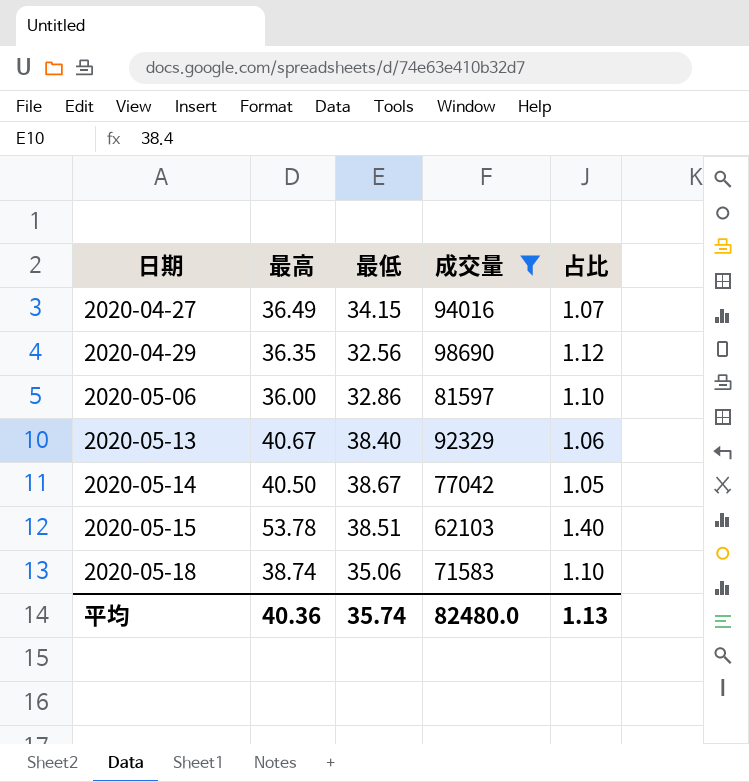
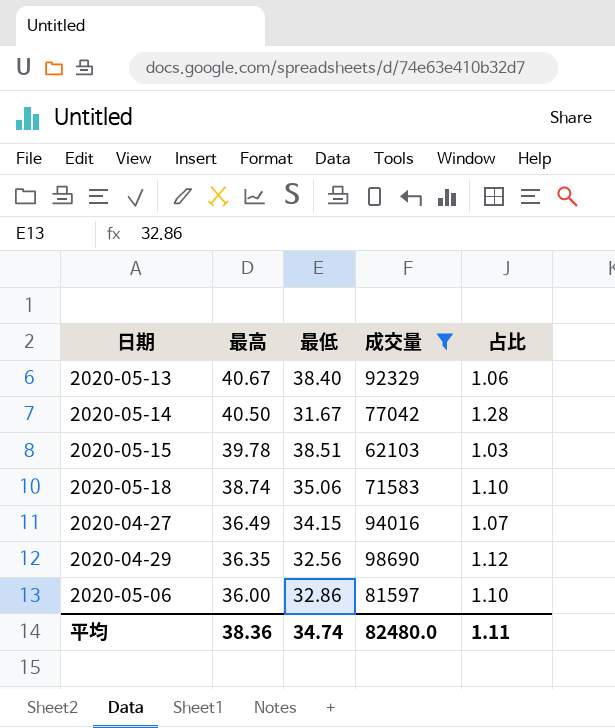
row order: 日期 ascending -> 最高 descending
2020-05-14 | 最低: 38.67 -> 31.67
2020-05-14 | 占比: 1.05 -> 1.28
2020-05-15 | 最高: 53.78 -> 39.78
2020-05-15 | 占比: 1.40 -> 1.03
平均 | 最高: 40.36 -> 38.36
平均 | 最低: 35.74 -> 34.74
平均 | 占比: 1.13 -> 1.11

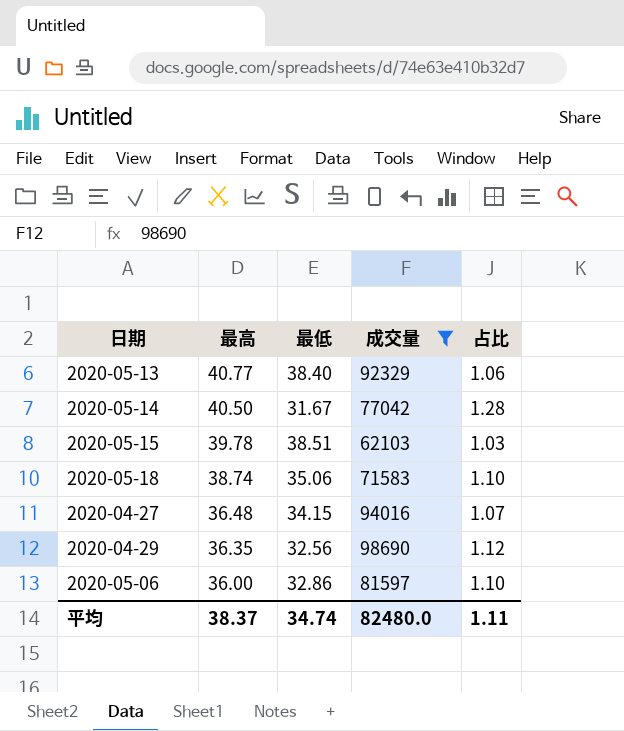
2020-05-13 | 最高: 40.67 -> 40.77
2020-04-27 | 最高: 36.49 -> 36.48
平均 | 最高: 38.36 -> 38.37

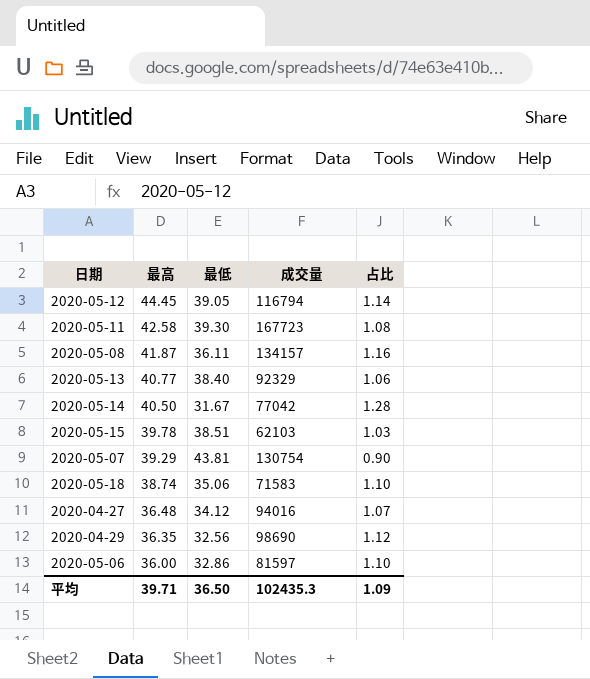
filter: 成交量 <= 98690 -> none
2020-04-27 | 最低: 34.15 -> 34.12
平均 | 最高: 38.37 -> 39.71
平均 | 最低: 34.74 -> 36.50
平均 | 成交量: 82480.0 -> 102435.3
平均 | 占比: 1.11 -> 1.09

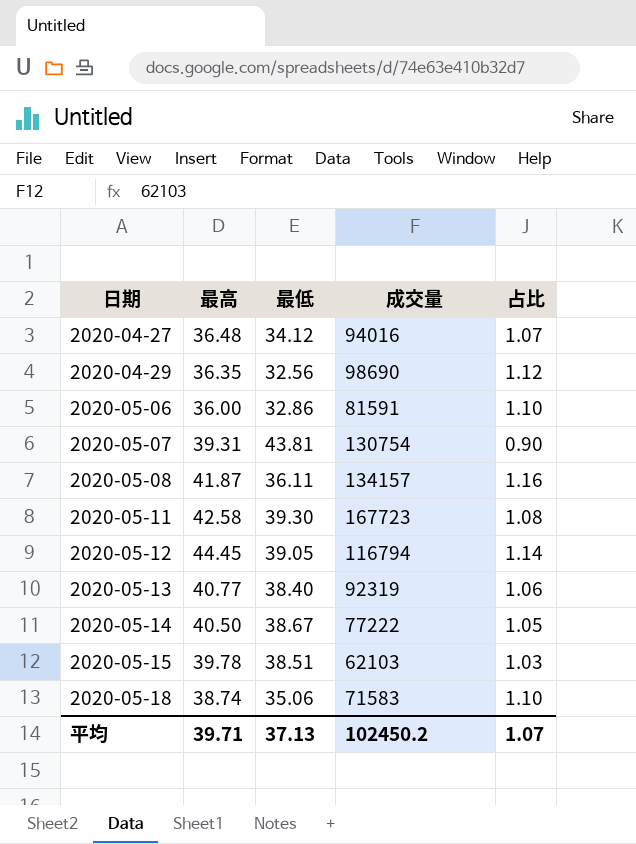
row order: 最高 descending -> 日期 ascending
2020-05-06 | 成交量: 81597 -> 81591
2020-05-07 | 最高: 39.29 -> 39.31
2020-05-13 | 成交量: 92329 -> 92319
2020-05-14 | 最低: 31.67 -> 38.67
2020-05-14 | 成交量: 77042 -> 77222
2020-05-14 | 占比: 1.28 -> 1.05
平均 | 最低: 36.50 -> 37.13
平均 | 成交量: 102435.3 -> 102450.2
平均 | 占比: 1.09 -> 1.07

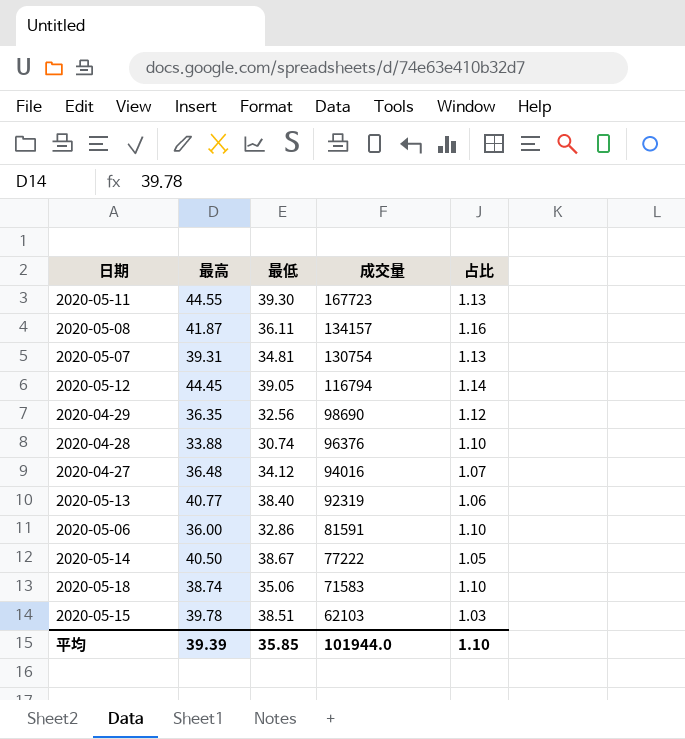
row order: 日期 ascending -> 成交量 descending
2020-05-11 | 最高: 42.58 -> 44.55
2020-05-11 | 占比: 1.08 -> 1.13
2020-05-07 | 最低: 43.81 -> 34.81
2020-05-07 | 占比: 0.90 -> 1.13
row 2020-04-28: none -> 33.88 | 30.74 | 96376 | 1.10
平均 | 最高: 39.71 -> 39.39
平均 | 最低: 37.13 -> 35.85
平均 | 成交量: 102450.2 -> 101944.0
平均 | 占比: 1.07 -> 1.10

